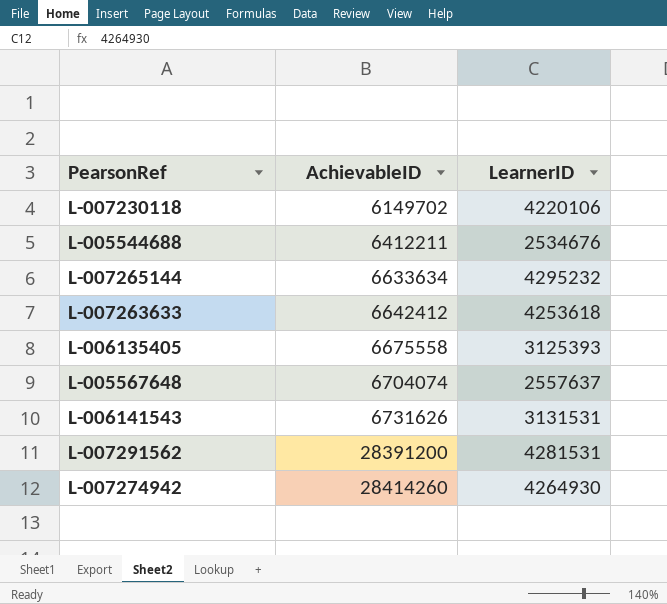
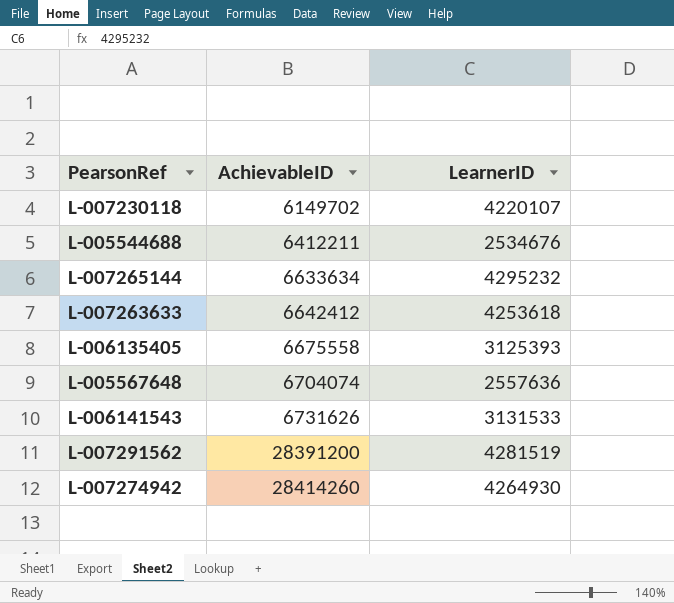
L-007230118 | LearnerID: 4220106 -> 4220107
L-005567648 | LearnerID: 2557637 -> 2557636
L-006141543 | LearnerID: 3131531 -> 3131533
L-007291562 | LearnerID: 4281531 -> 4281519

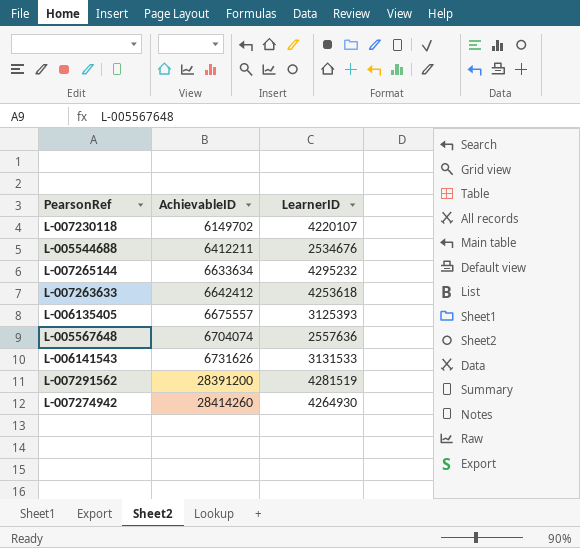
L-006135405 | AchievableID: 6675558 -> 6675557

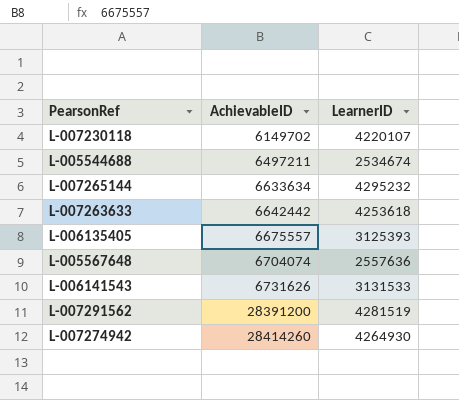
L-005544688 | AchievableID: 6412211 -> 6497211
L-005544688 | LearnerID: 2534676 -> 2534674
L-007263633 | AchievableID: 6642412 -> 6642442

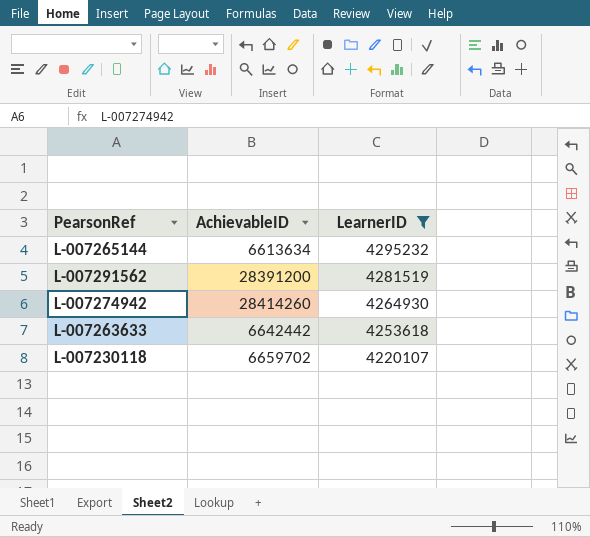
filter: none -> LearnerID >= 4220107
row order: AchievableID ascending -> LearnerID descending
L-007265144 | AchievableID: 6633634 -> 6613634
L-007230118 | AchievableID: 6149702 -> 6659702

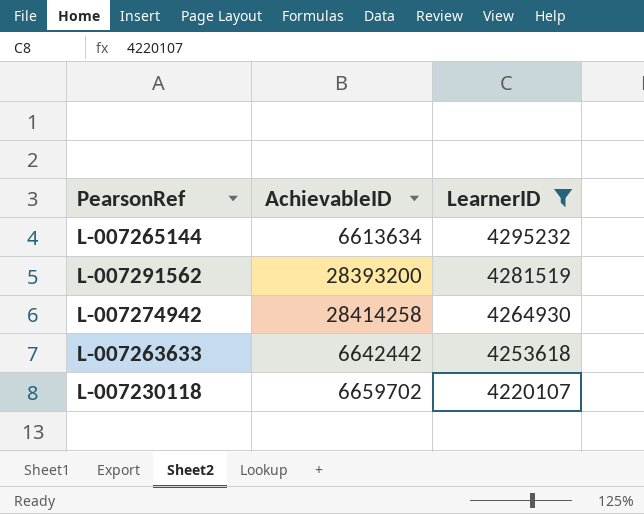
L-007291562 | AchievableID: 28391200 -> 28393200
L-007274942 | AchievableID: 28414260 -> 28414258

